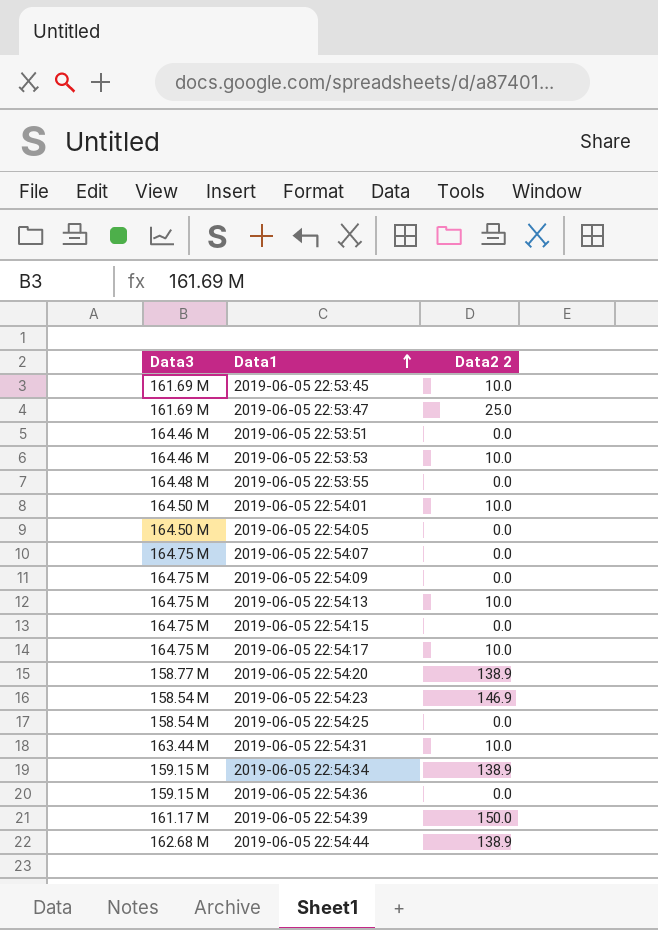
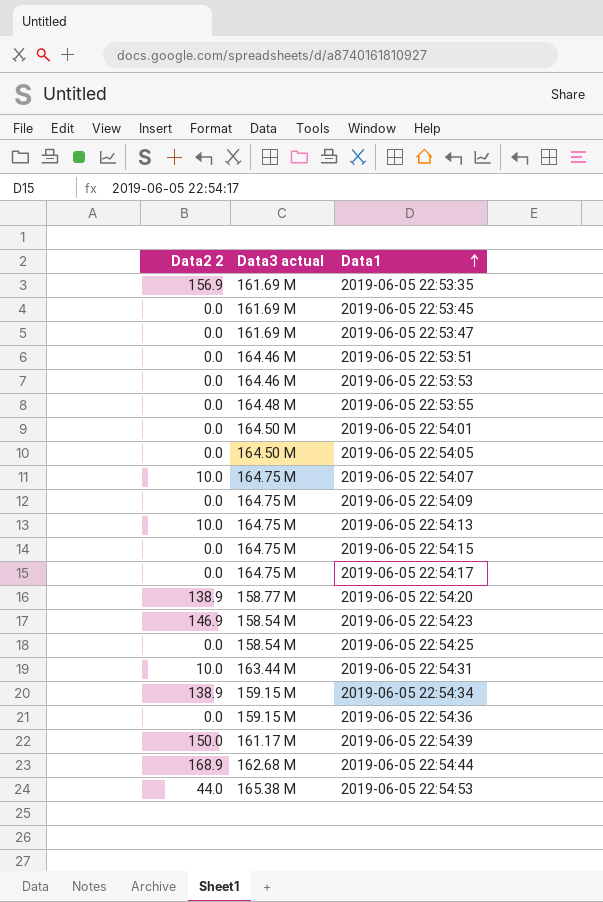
column Data2 2 | position: 3 -> 1
column name: Data3 -> Data3 actual
row 2019-06-05 22:53:35: none -> 156.9 | 161.69 M
2019-06-05 22:53:45 | Data2 2: 10.0 -> 0.0
2019-06-05 22:53:47 | Data2 2: 25.0 -> 0.0
2019-06-05 22:53:53 | Data2 2: 10.0 -> 0.0
2019-06-05 22:54:01 | Data2 2: 10.0 -> 0.0
2019-06-05 22:54:07 | Data2 2: 0.0 -> 10.0
2019-06-05 22:54:17 | Data2 2: 10.0 -> 0.0
2019-06-05 22:54:44 | Data2 2: 138.9 -> 168.9
row 2019-06-05 22:54:53: none -> 44.0 | 165.38 M

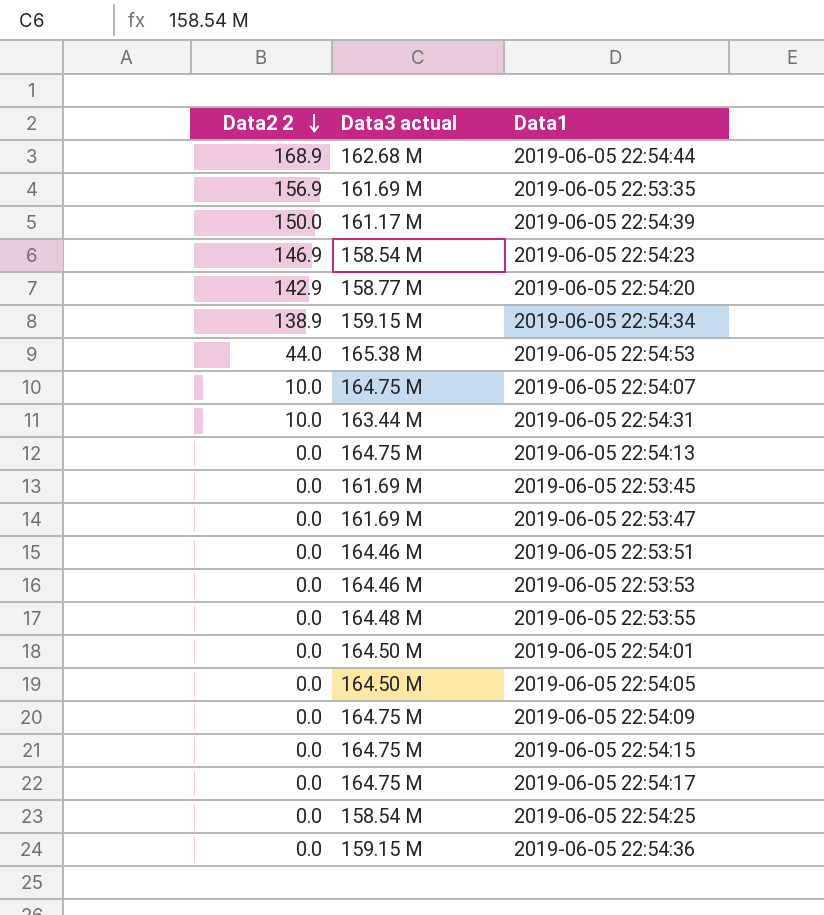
row order: Data1 ascending -> Data2 2 descending
2019-06-05 22:54:20 | Data2 2: 138.9 -> 142.9
2019-06-05 22:54:13 | Data2 2: 10.0 -> 0.0

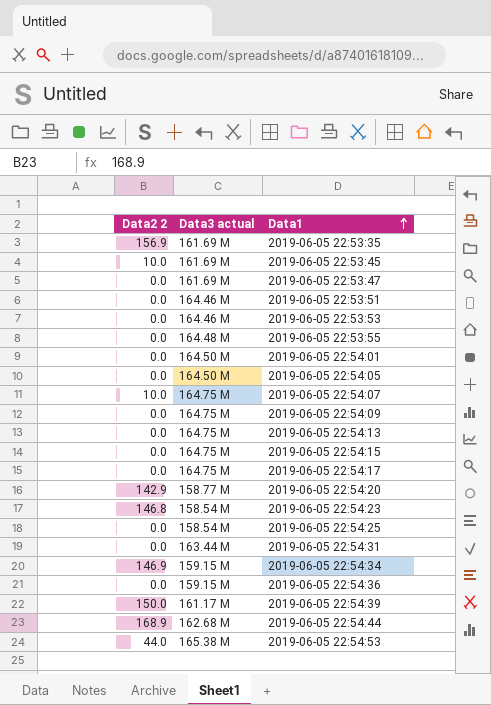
row order: Data2 2 descending -> Data1 ascending
2019-06-05 22:53:45 | Data2 2: 0.0 -> 10.0
2019-06-05 22:54:23 | Data2 2: 146.9 -> 146.8
2019-06-05 22:54:31 | Data2 2: 10.0 -> 0.0
2019-06-05 22:54:34 | Data2 2: 138.9 -> 146.9

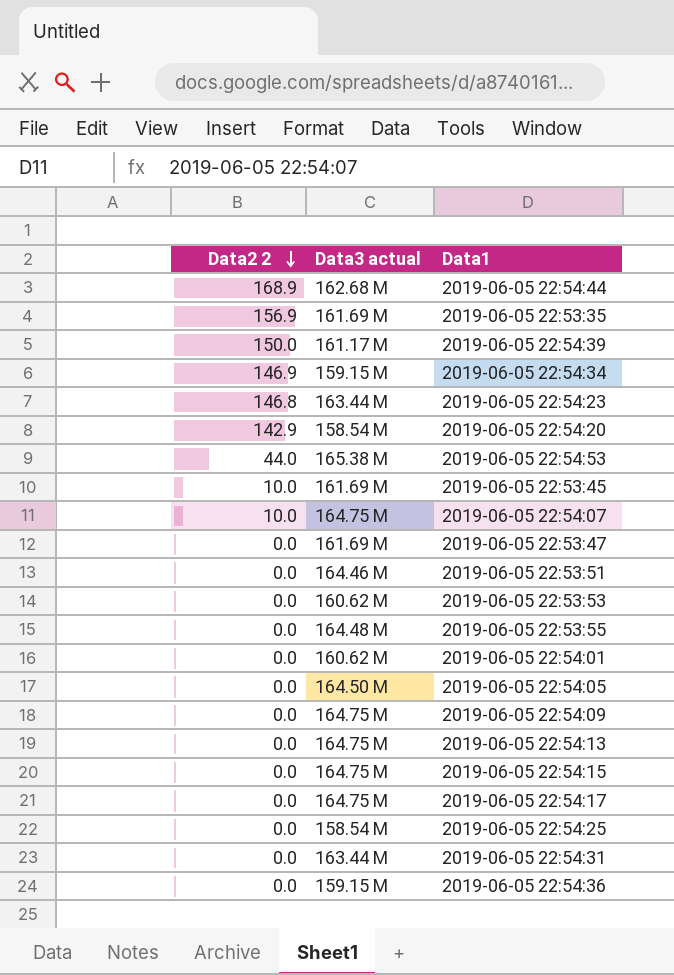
row order: Data1 ascending -> Data2 2 descending
2019-06-05 22:54:23 | Data3 actual: 158.54 M -> 163.44 M
2019-06-05 22:54:20 | Data3 actual: 158.77 M -> 158.54 M
2019-06-05 22:53:53 | Data3 actual: 164.46 M -> 160.62 M
2019-06-05 22:54:01 | Data3 actual: 164.50 M -> 160.62 M

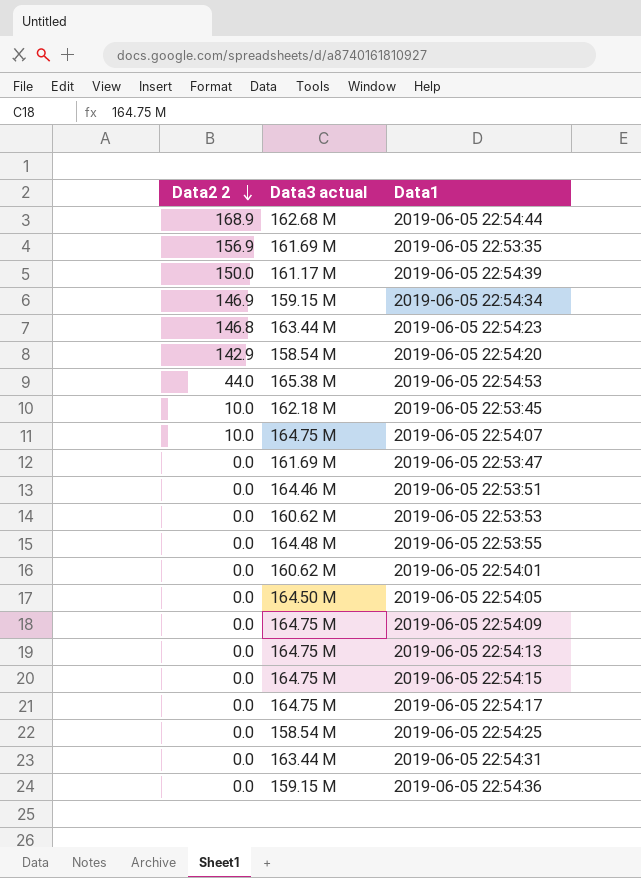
2019-06-05 22:53:45 | Data3 actual: 161.69 M -> 162.18 M

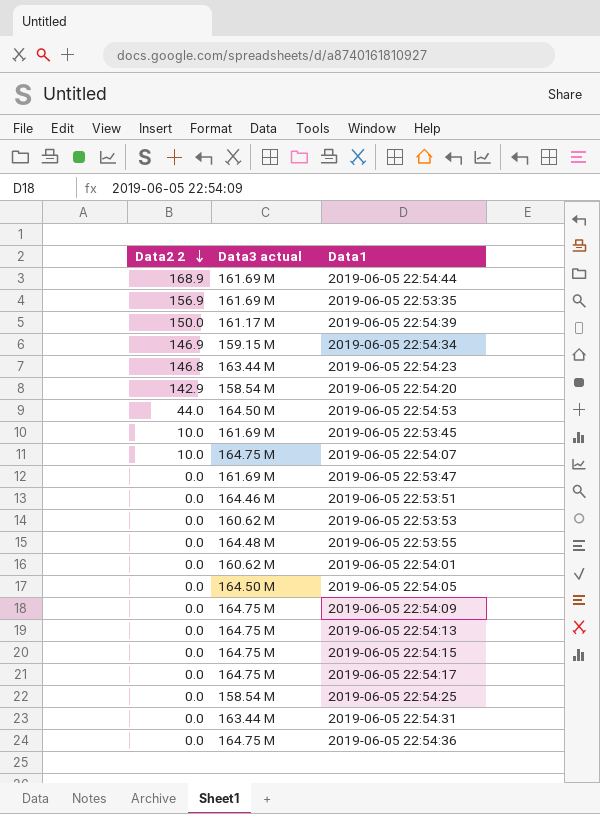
2019-06-05 22:54:44 | Data3 actual: 162.68 M -> 161.69 M
2019-06-05 22:54:53 | Data3 actual: 165.38 M -> 164.50 M
2019-06-05 22:53:45 | Data3 actual: 162.18 M -> 161.69 M
2019-06-05 22:54:36 | Data3 actual: 159.15 M -> 164.75 M

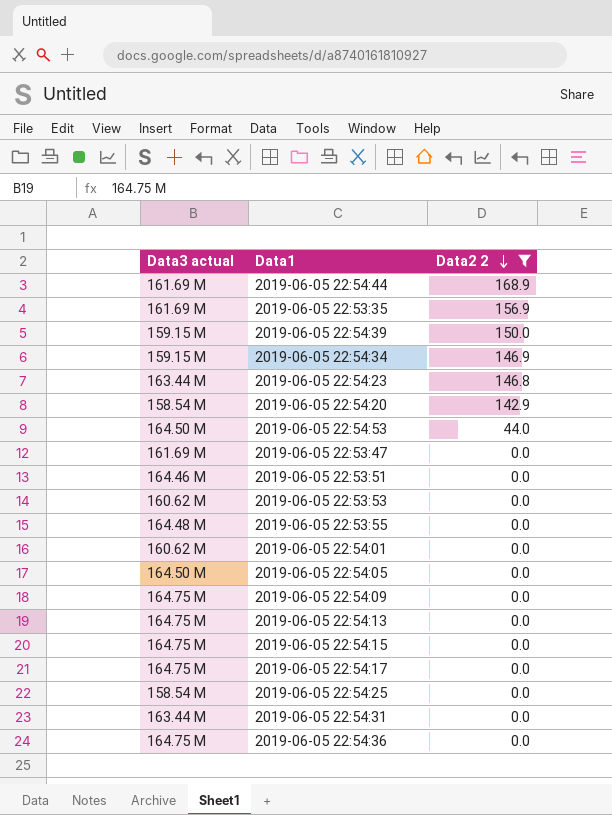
filter: none -> Data2 2 != 10.0
column Data2 2 | position: 1 -> 3
2019-06-05 22:54:39 | Data3 actual: 161.17 M -> 159.15 M

